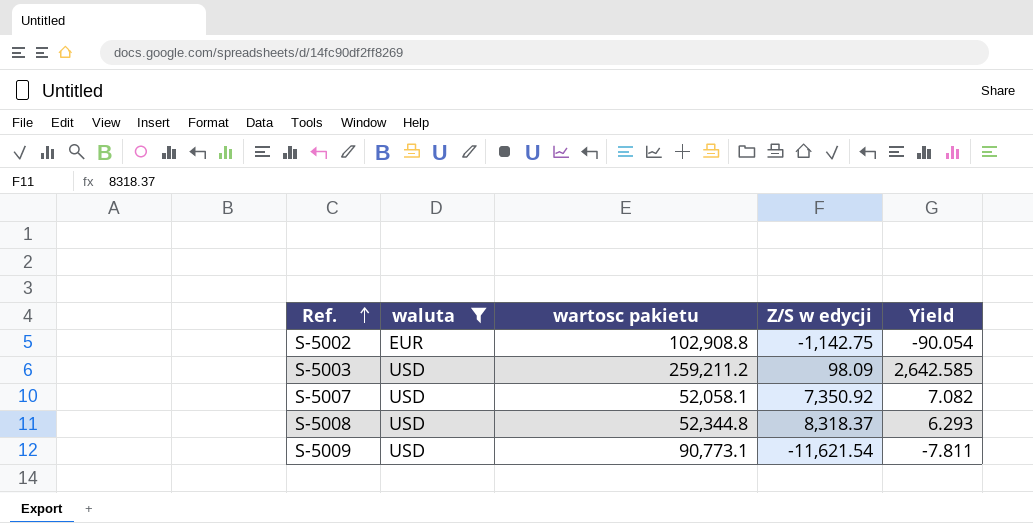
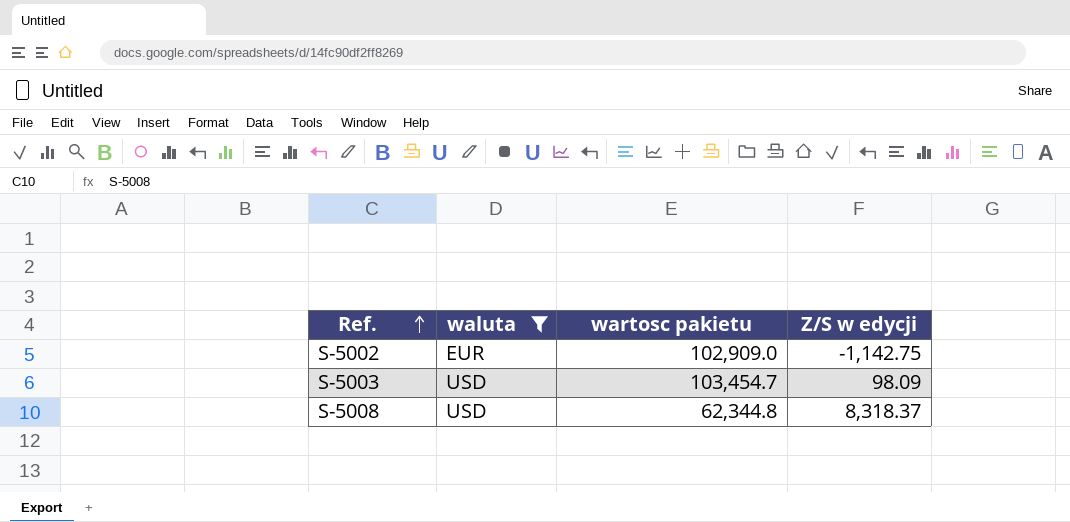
column Yield | formula: [wartosc pakietu] / [Z/S w edycji] -> none
row S-5007: USD | 52,058.1 | 7,350.92 | 7.082 -> none
row S-5009: USD | 90,773.1 | -11,621.54 | -7.811 -> none
S-5002 | wartosc pakietu: 102,908.8 -> 102,909.0
S-5003 | wartosc pakietu: 259,211.2 -> 103,454.7
S-5008 | wartosc pakietu: 52,344.8 -> 62,344.8

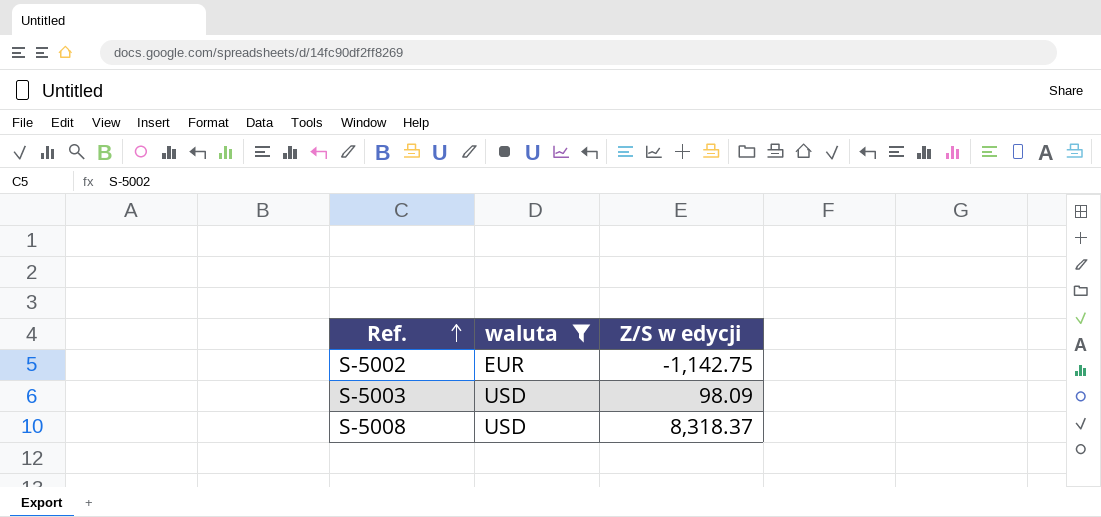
column wartosc pakietu | position: 3 -> none

